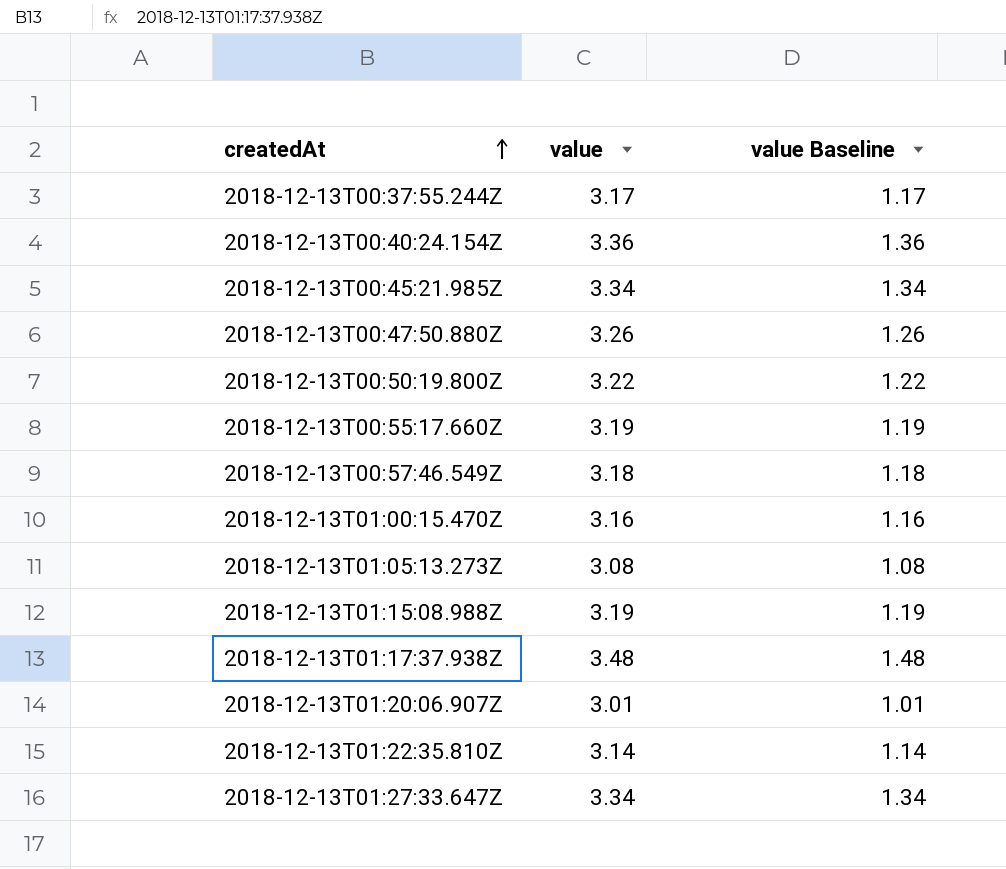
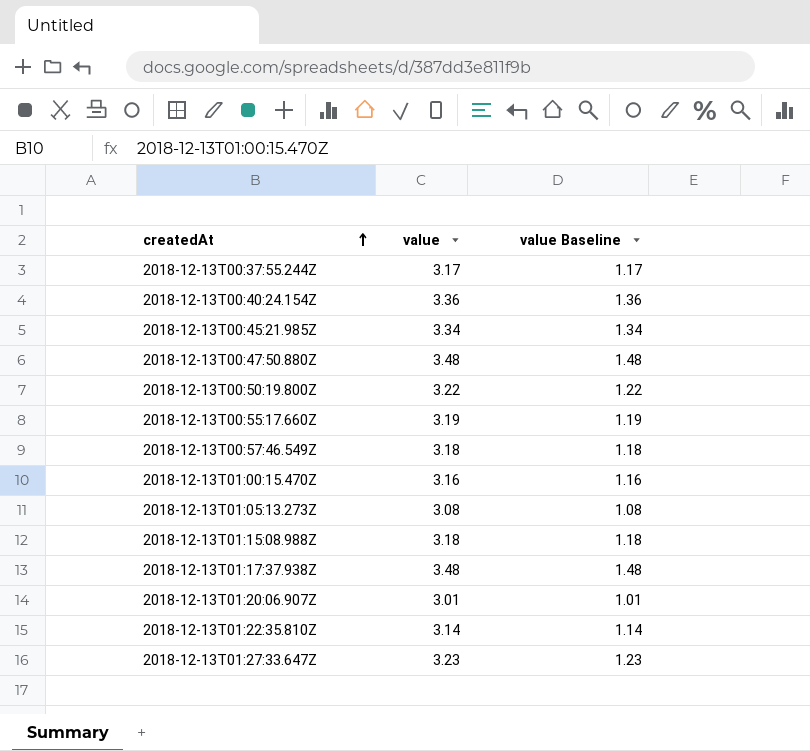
2018-12-13T00:47:50.880Z | value: 3.26 -> 3.48
2018-12-13T00:47:50.880Z | value Baseline: 1.26 -> 1.48
2018-12-13T01:15:08.988Z | value: 3.19 -> 3.18
2018-12-13T01:15:08.988Z | value Baseline: 1.19 -> 1.18
2018-12-13T01:27:33.647Z | value: 3.34 -> 3.23
2018-12-13T01:27:33.647Z | value Baseline: 1.34 -> 1.23

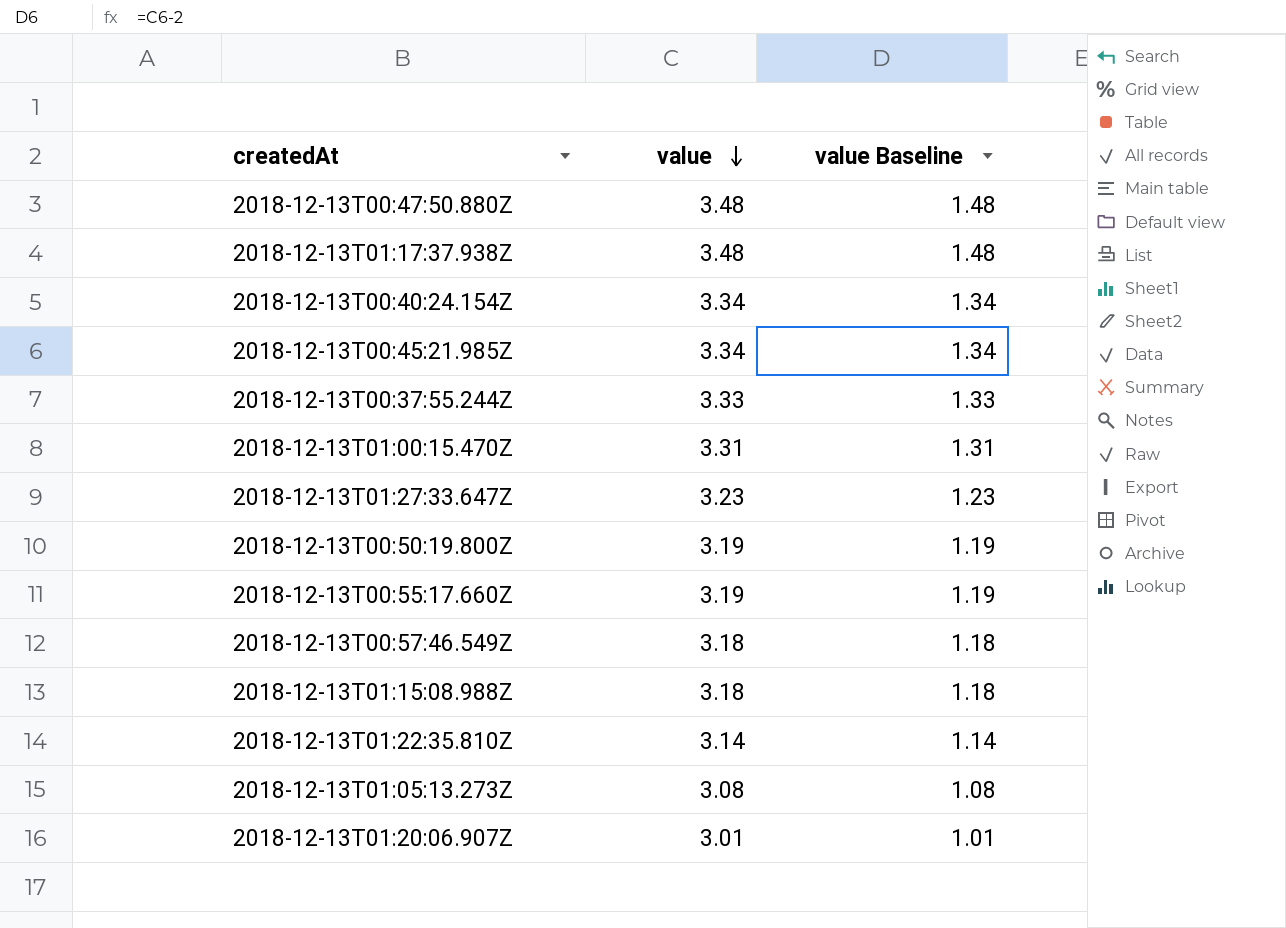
row order: createdAt ascending -> value descending
2018-12-13T00:40:24.154Z | value: 3.36 -> 3.34
2018-12-13T00:40:24.154Z | value Baseline: 1.36 -> 1.34
2018-12-13T00:37:55.244Z | value: 3.17 -> 3.33
2018-12-13T00:37:55.244Z | value Baseline: 1.17 -> 1.33
2018-12-13T01:00:15.470Z | value: 3.16 -> 3.31
2018-12-13T01:00:15.470Z | value Baseline: 1.16 -> 1.31
2018-12-13T00:50:19.800Z | value: 3.22 -> 3.19
2018-12-13T00:50:19.800Z | value Baseline: 1.22 -> 1.19

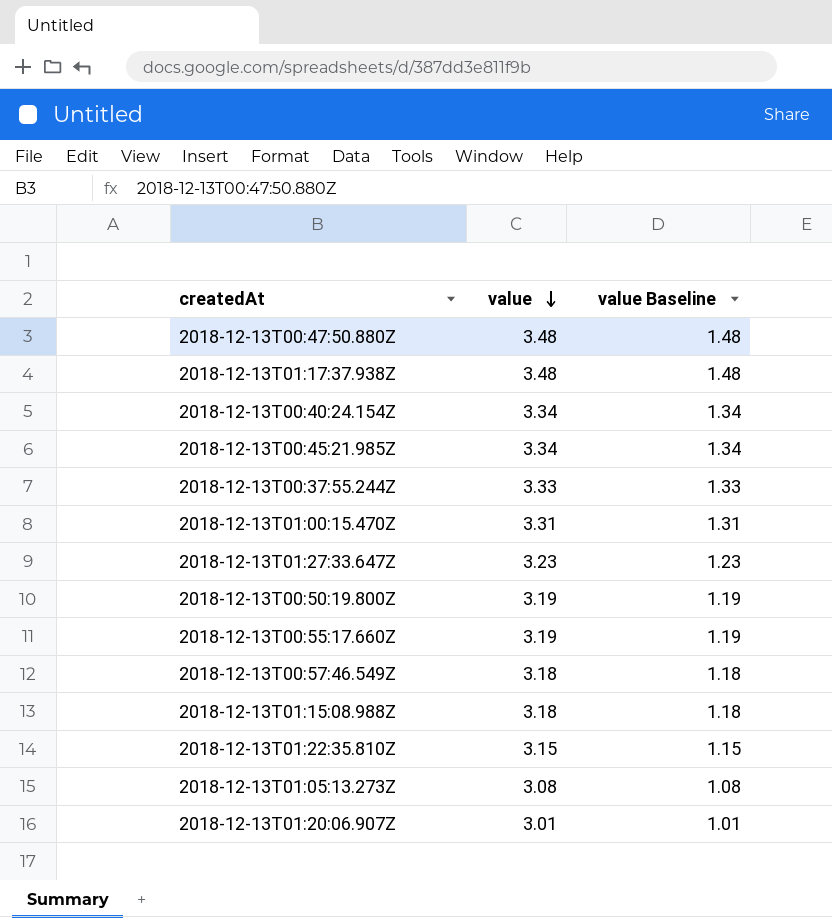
2018-12-13T01:22:35.810Z | value: 3.14 -> 3.15
2018-12-13T01:22:35.810Z | value Baseline: 1.14 -> 1.15

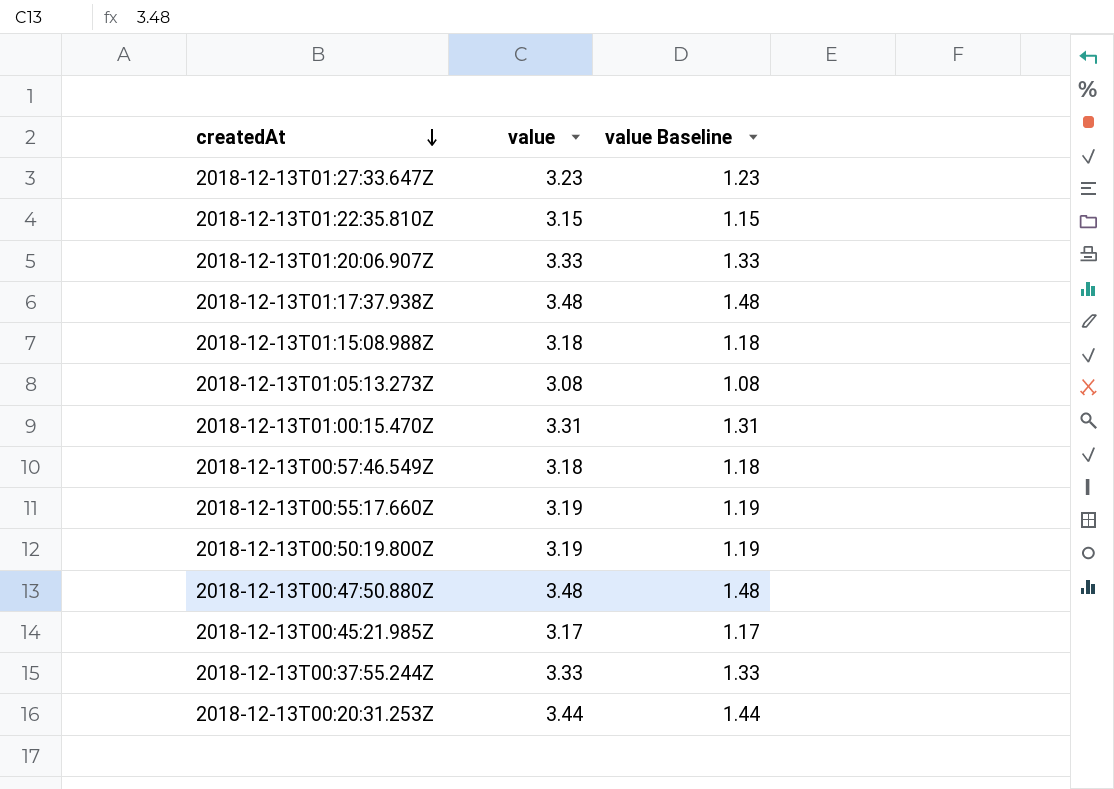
row order: value descending -> createdAt descending
row 2018-12-13T00:40:24.154Z: 3.34 | 1.34 -> none
2018-12-13T01:20:06.907Z | value: 3.01 -> 3.33
2018-12-13T01:20:06.907Z | value Baseline: 1.01 -> 1.33
2018-12-13T00:45:21.985Z | value: 3.34 -> 3.17
2018-12-13T00:45:21.985Z | value Baseline: 1.34 -> 1.17
row 2018-12-13T00:20:31.253Z: none -> 3.44 | 1.44

